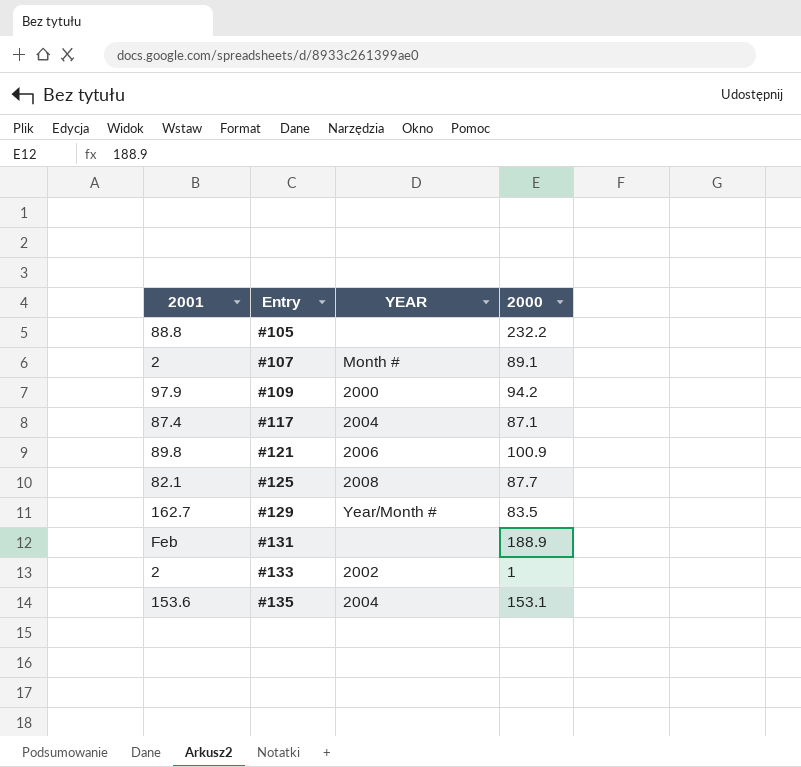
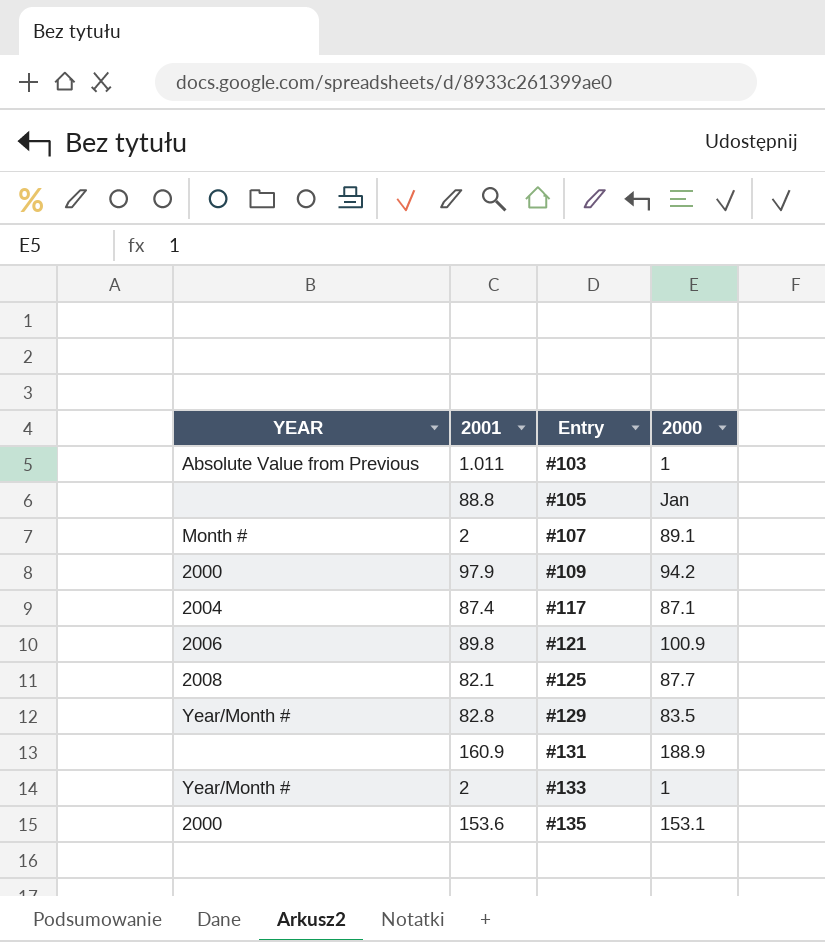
column YEAR | position: 3 -> 1
row #103: none -> Absolute Value from Previous | 1.011 | 1
#105 | 2000: 232.2 -> Jan
#129 | 2001: 162.7 -> 82.8
#131 | 2001: Feb -> 160.9
#133 | YEAR: 2002 -> Year/Month #
#135 | YEAR: 2004 -> 2000

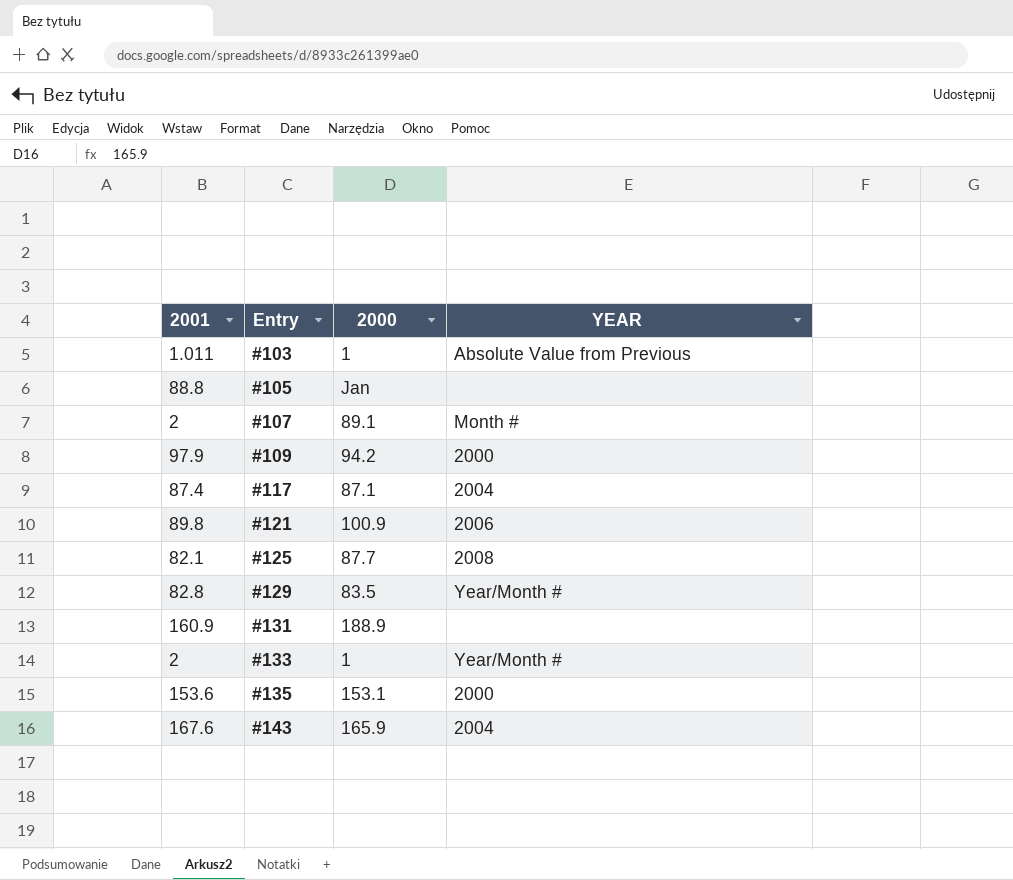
column YEAR | position: 1 -> 4
row #143: none -> 167.6 | 165.9 | 2004

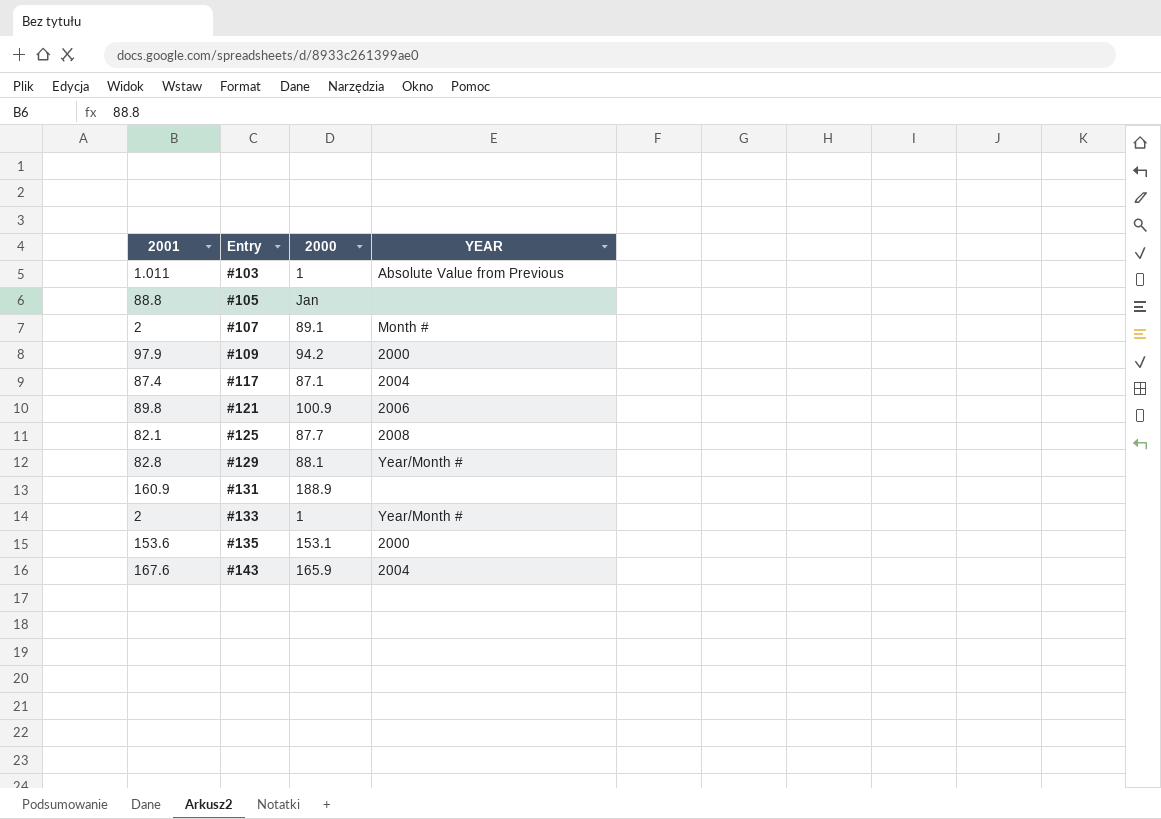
#129 | 2000: 83.5 -> 88.1

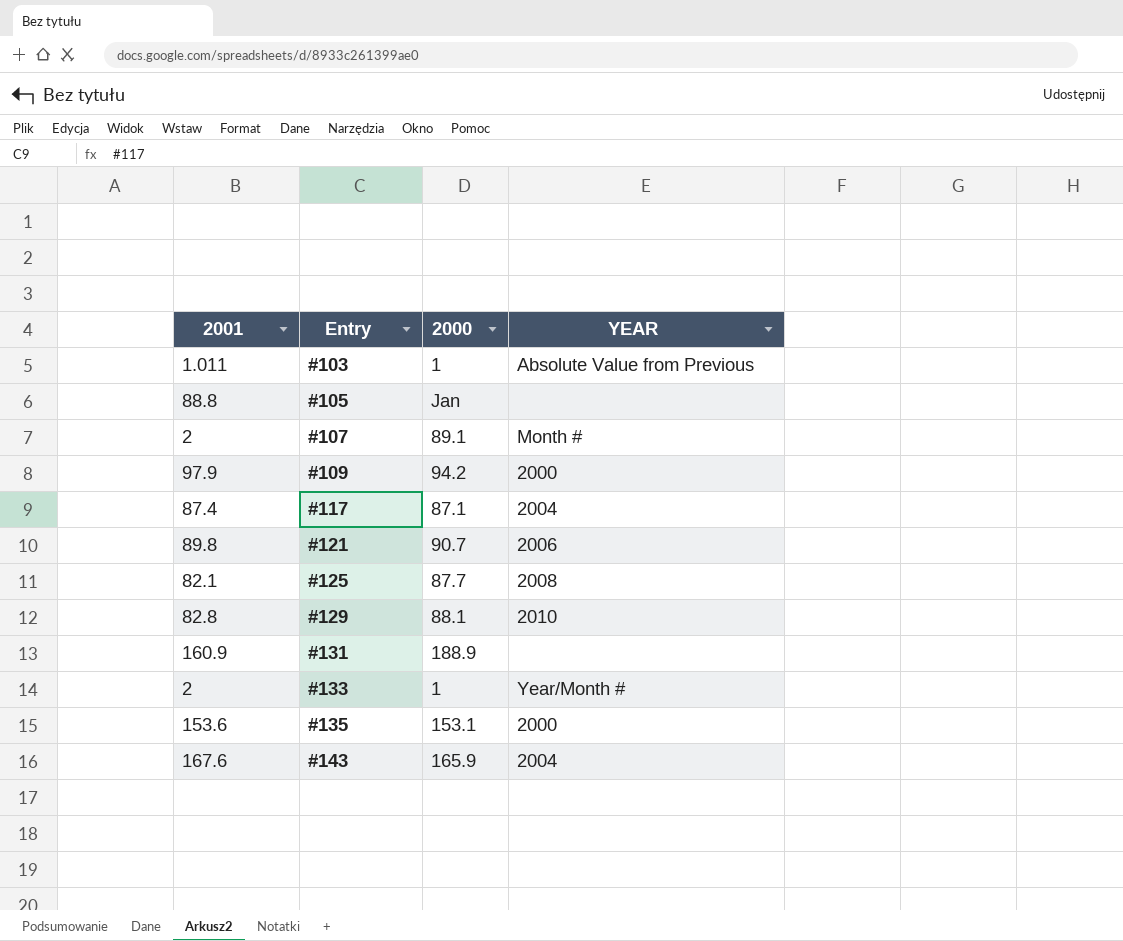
#121 | 2000: 100.9 -> 90.7
#129 | YEAR: Year/Month # -> 2010

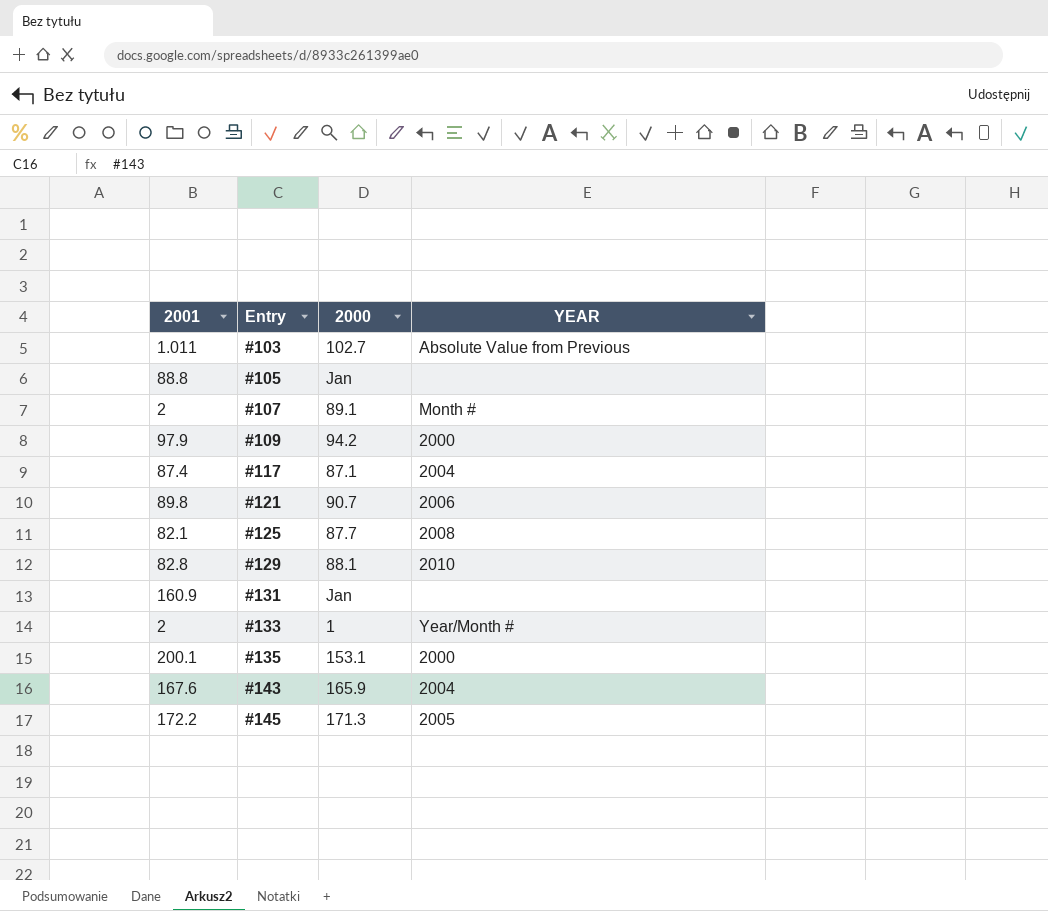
#103 | 2000: 1 -> 102.7
#131 | 2000: 188.9 -> Jan
#135 | 2001: 153.6 -> 200.1
row #145: none -> 172.2 | 171.3 | 2005

